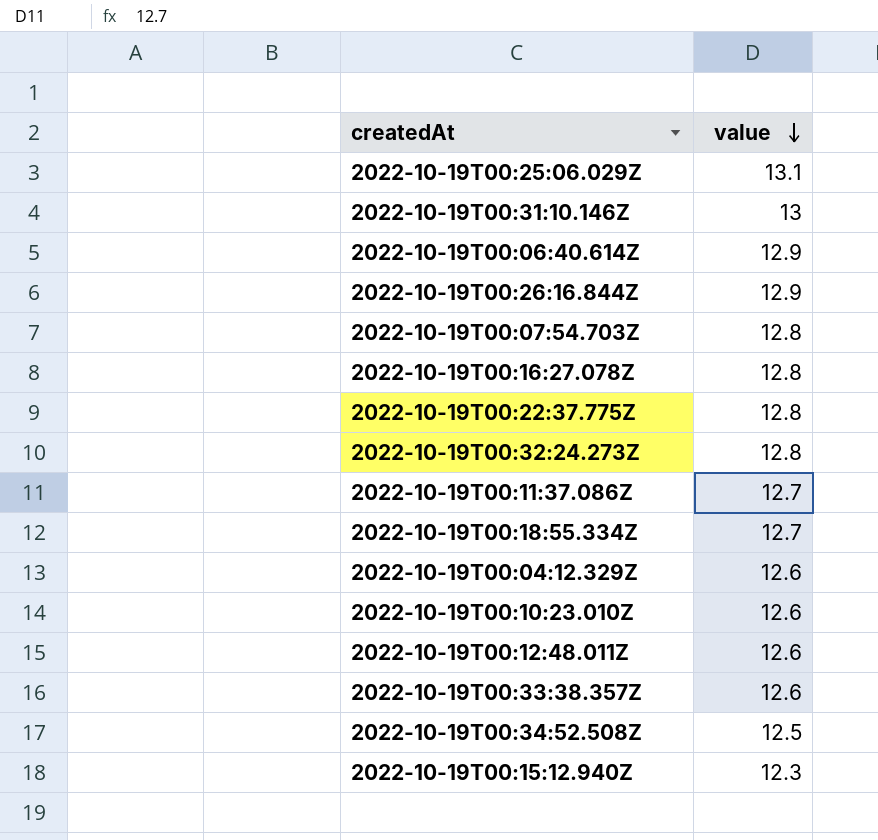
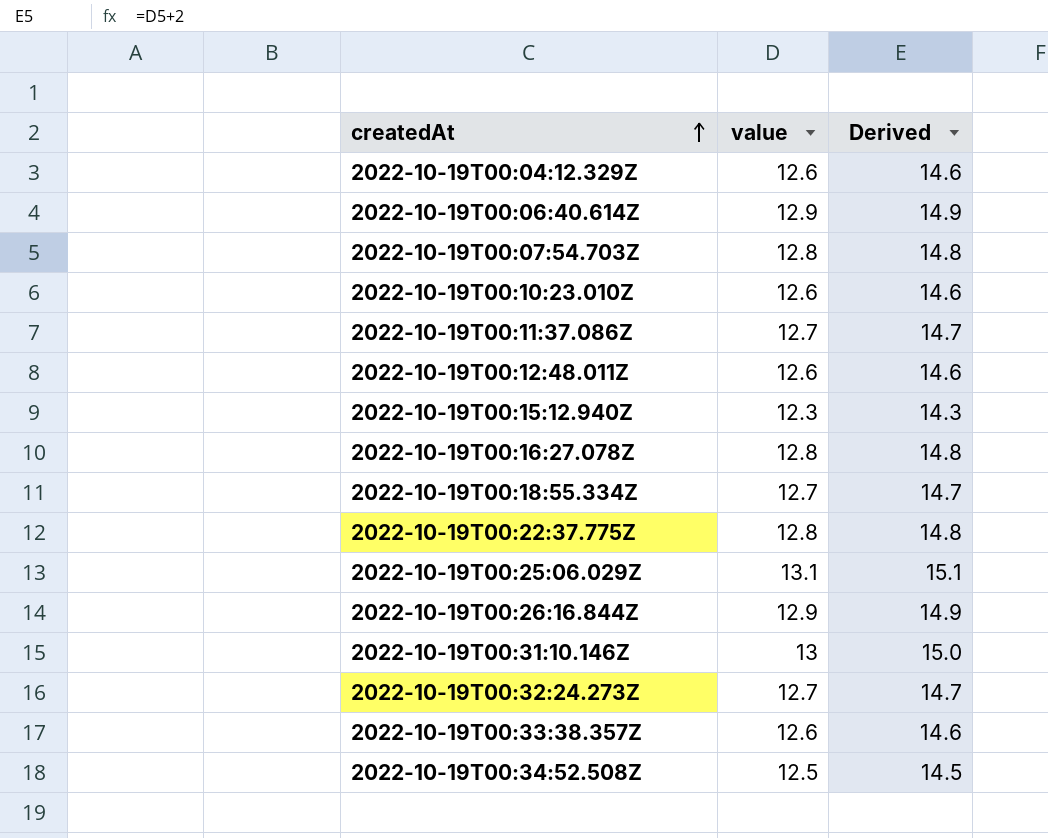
row order: value descending -> createdAt ascending
column Derived | formula: none -> [value] + 2
2022-10-19T00:32:24.273Z | value: 12.8 -> 12.7

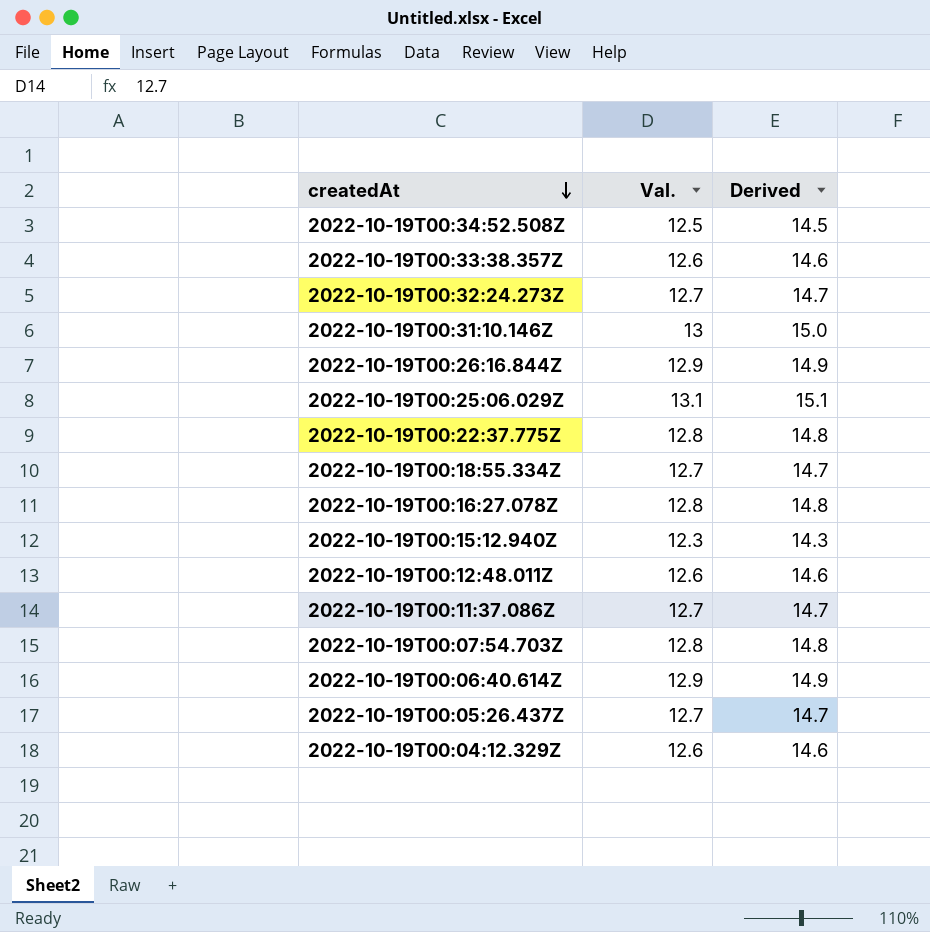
row order: createdAt ascending -> createdAt descending
column name: value -> Val.
row 2022-10-19T00:10:23.010Z: 12.6 | 14.6 -> none
row 2022-10-19T00:05:26.437Z: none -> 12.7 | 14.7

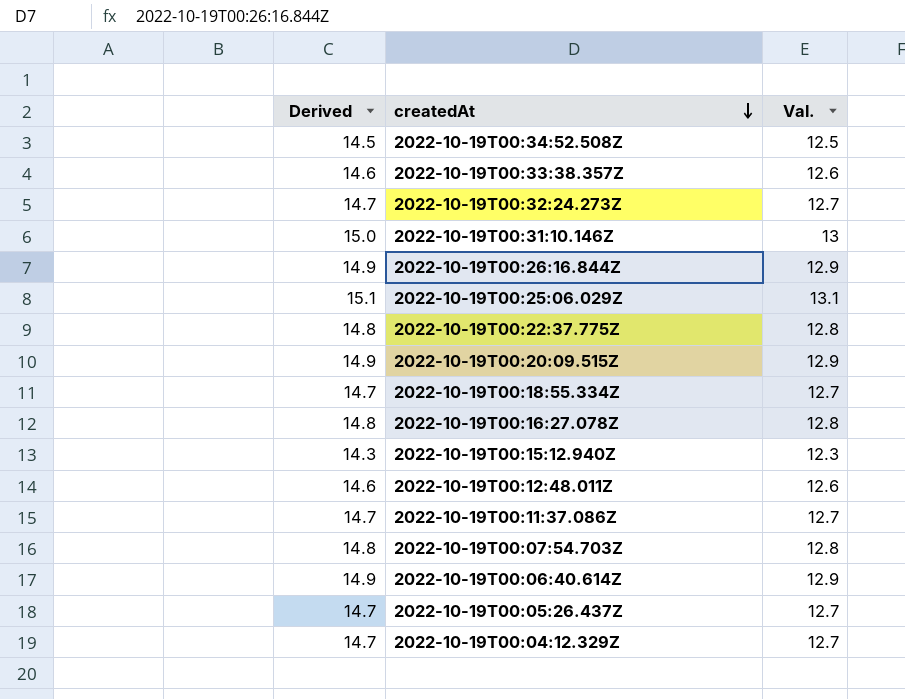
column Derived | position: 3 -> 1
row 2022-10-19T00:20:09.515Z: none -> 14.9 | 12.9
2022-10-19T00:04:12.329Z | Derived: 14.6 -> 14.7
2022-10-19T00:04:12.329Z | Val.: 12.6 -> 12.7

